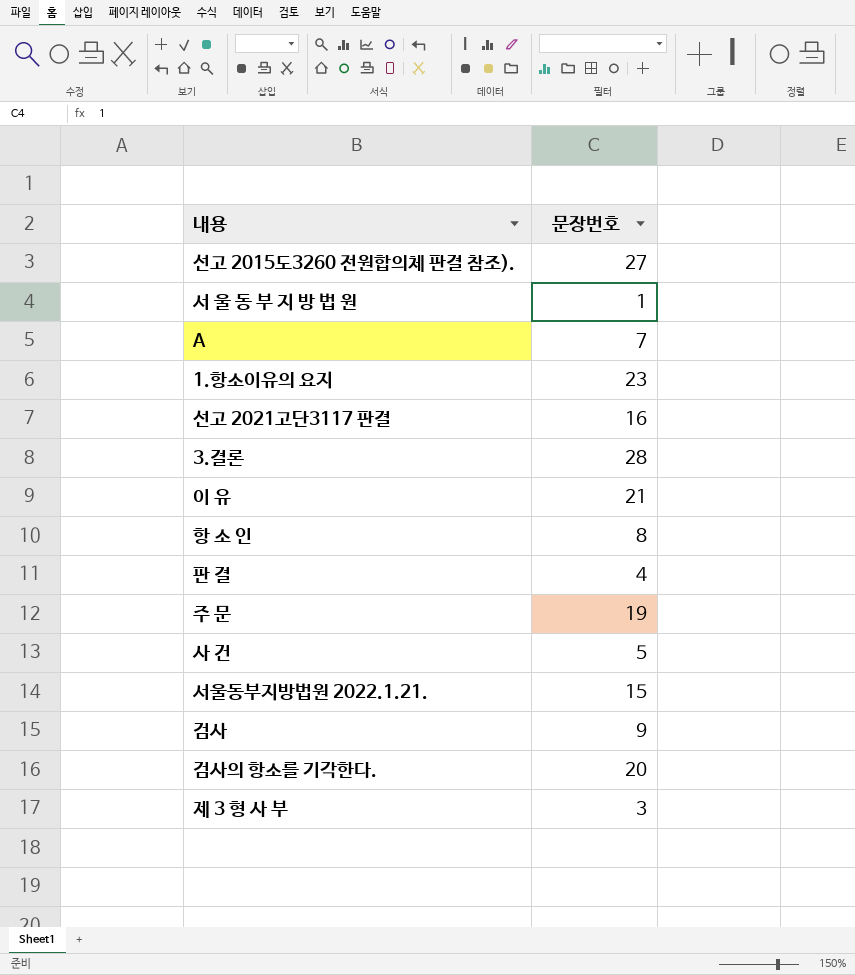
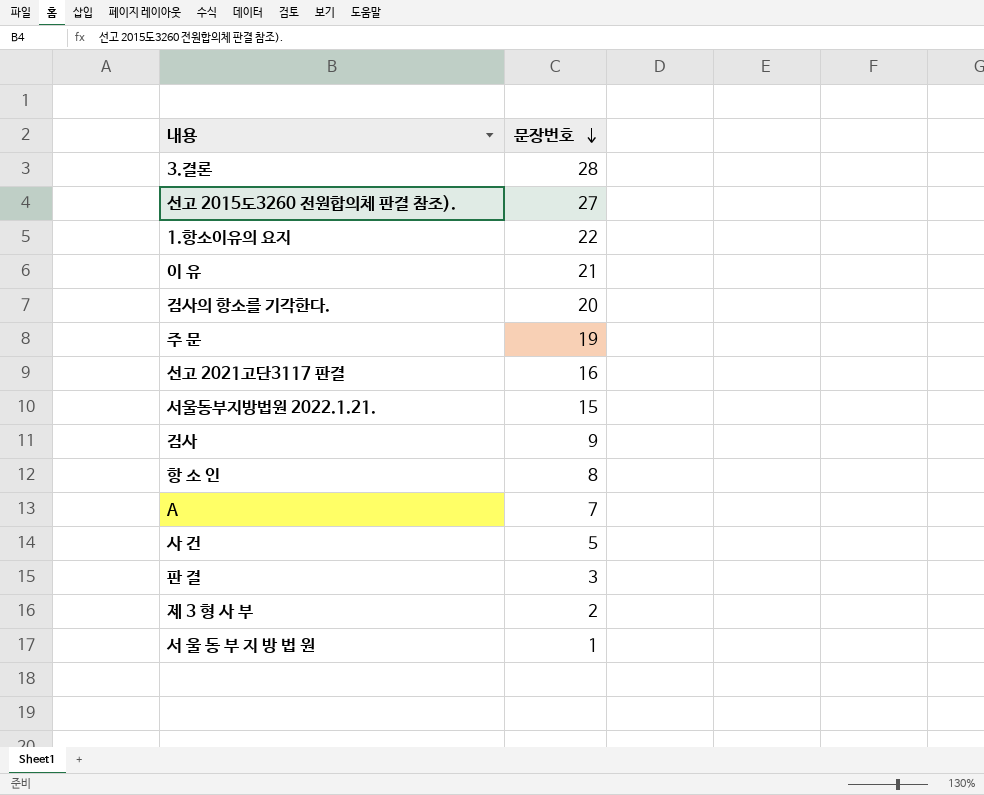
row order: none -> 문장번호 descending
1.항소이유의 요지 | 문장번호: 23 -> 22
판 결 | 문장번호: 4 -> 3
제 3 형 사 부 | 문장번호: 3 -> 2

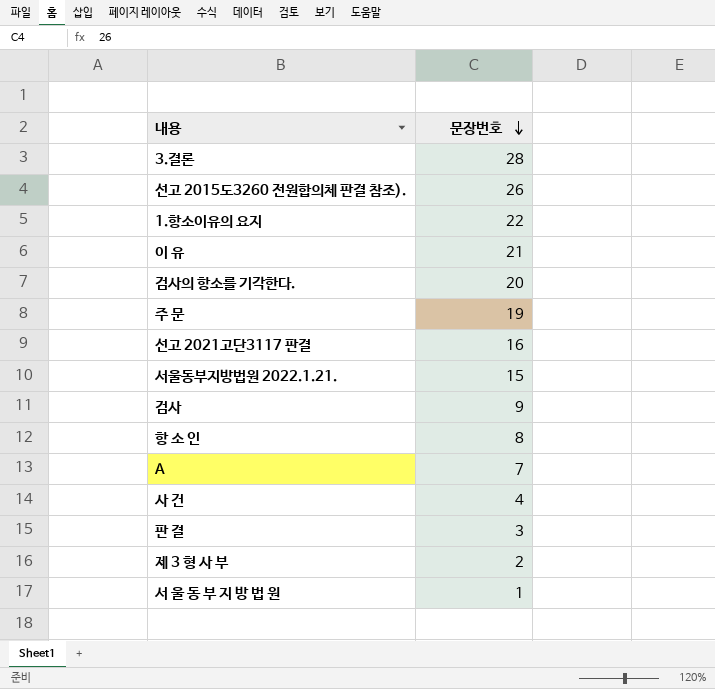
선고 2015도3260 전원합의체 판결 참조). | 문장번호: 27 -> 26
사 건 | 문장번호: 5 -> 4

